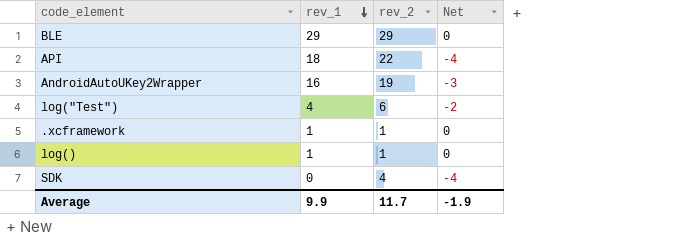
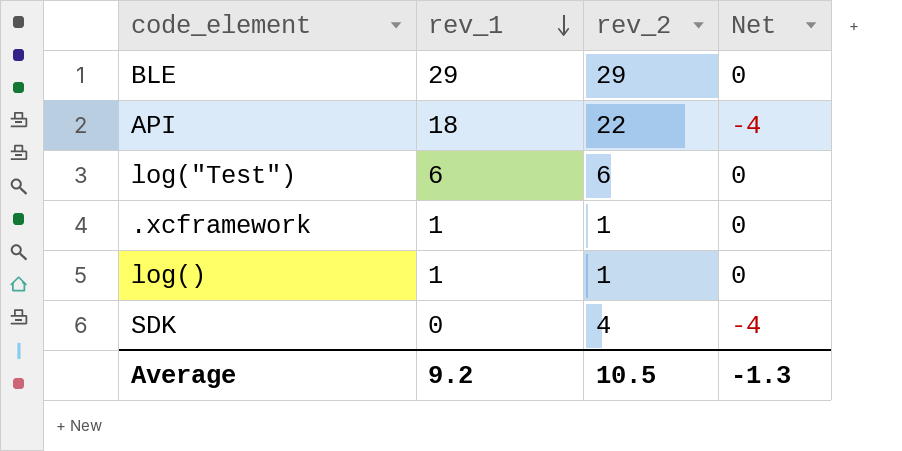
row AndroidAutoUKey2Wrapper: 16 | 19 | -3 -> none
log("Test") | rev_1: 4 -> 6
log("Test") | Net: -2 -> 0
Average | rev_1: 9.9 -> 9.2
Average | rev_2: 11.7 -> 10.5
Average | Net: -1.9 -> -1.3

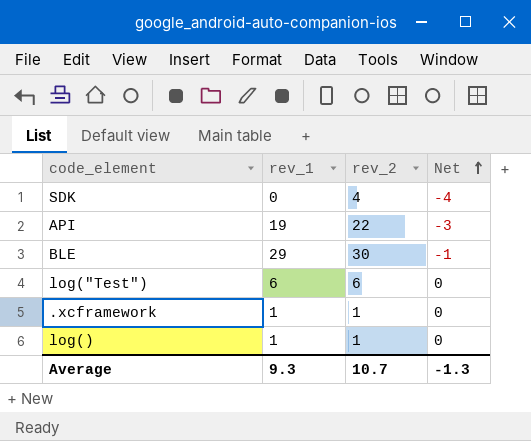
row order: rev_1 descending -> Net ascending
API | rev_1: 18 -> 19
API | Net: -4 -> -3
BLE | rev_2: 29 -> 30
BLE | Net: 0 -> -1
Average | rev_1: 9.2 -> 9.3
Average | rev_2: 10.5 -> 10.7

